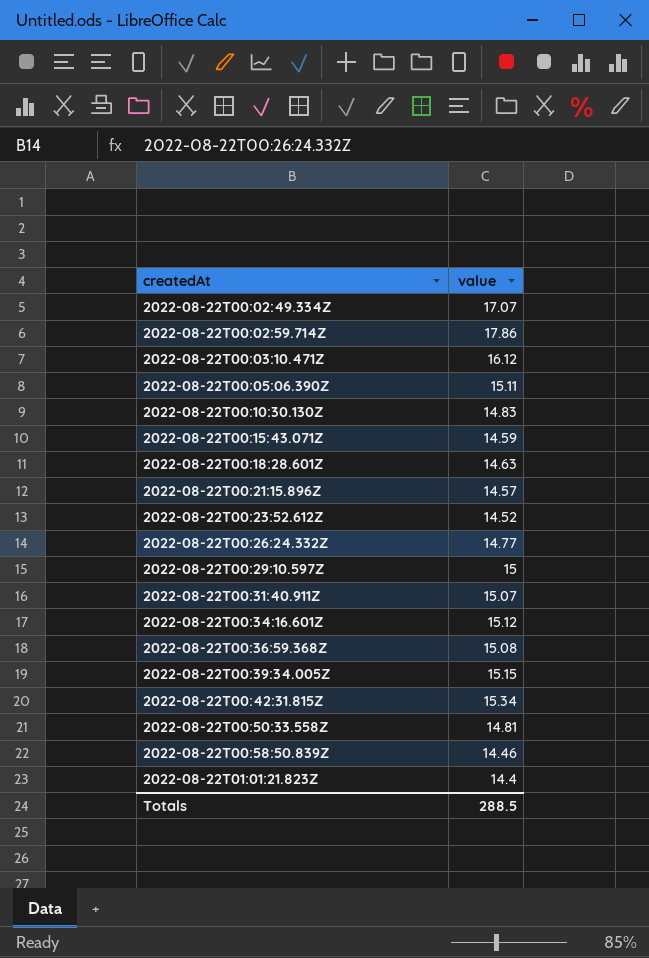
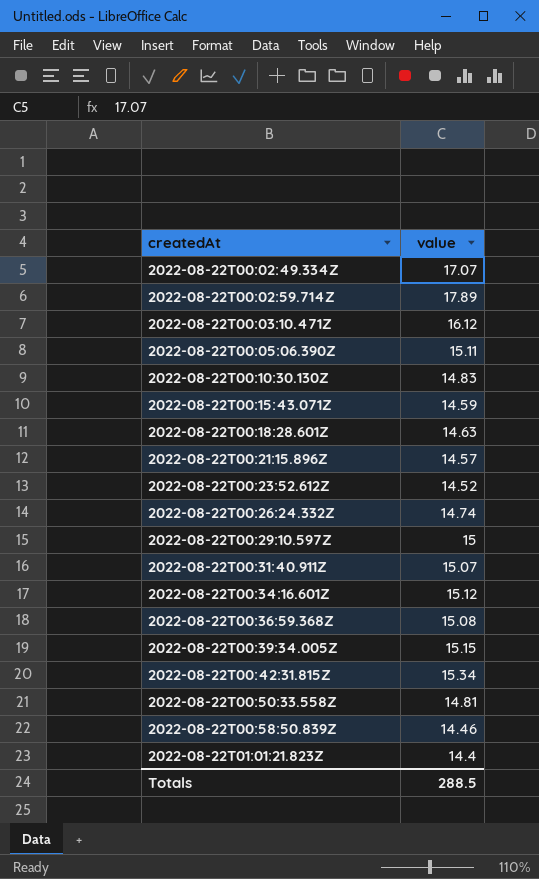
2022-08-22T00:02:59.714Z | value: 17.86 -> 17.89
2022-08-22T00:26:24.332Z | value: 14.77 -> 14.74

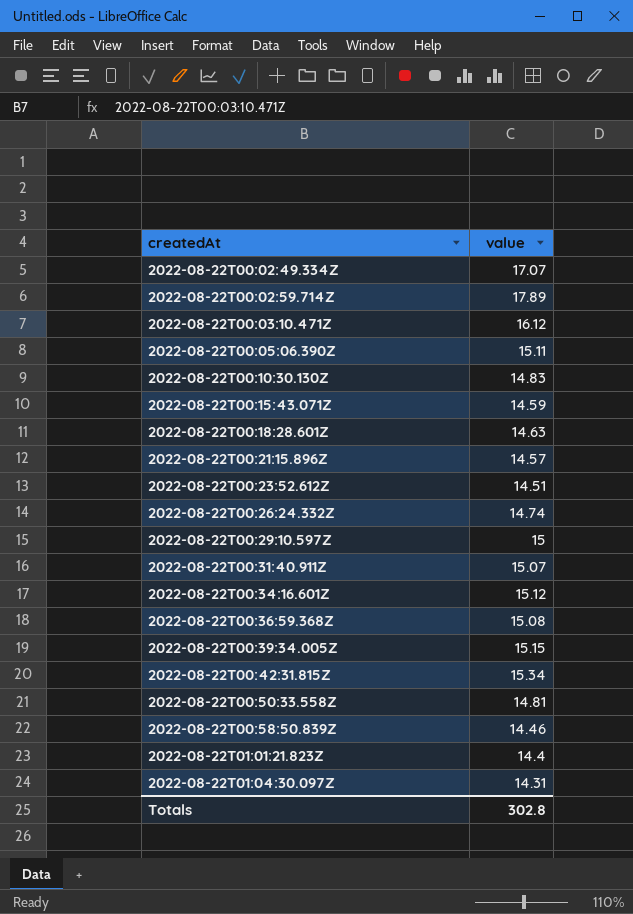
2022-08-22T00:23:52.612Z | value: 14.52 -> 14.51
row 2022-08-22T01:04:30.097Z: none -> 14.31
Totals | value: 288.5 -> 302.8

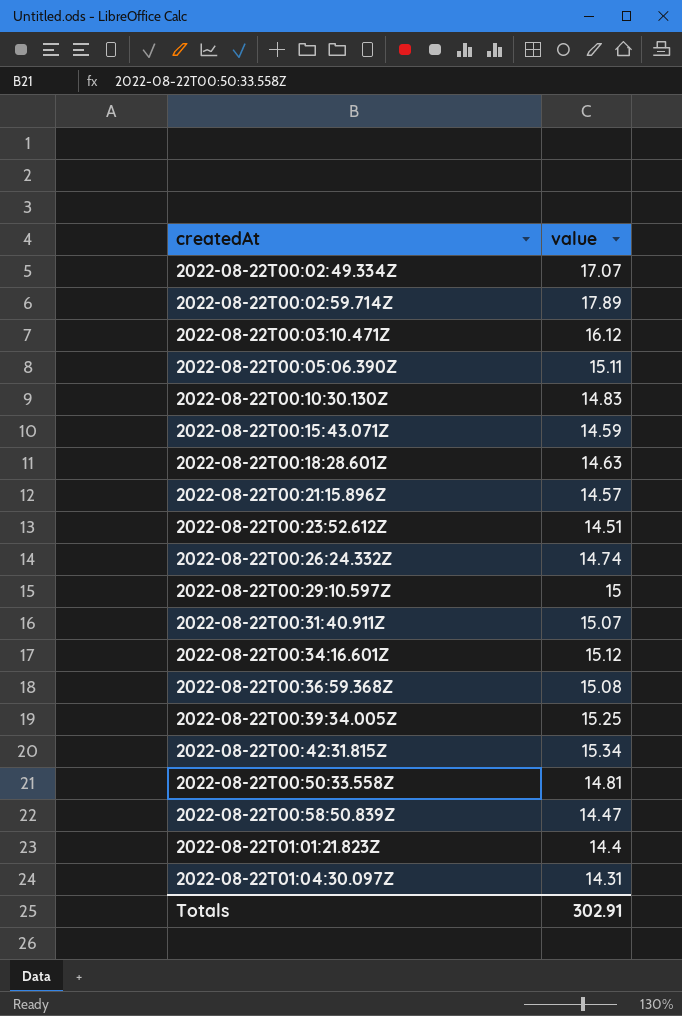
2022-08-22T00:39:34.005Z | value: 15.15 -> 15.25
2022-08-22T00:58:50.839Z | value: 14.46 -> 14.47
Totals | value: 302.8 -> 302.91

